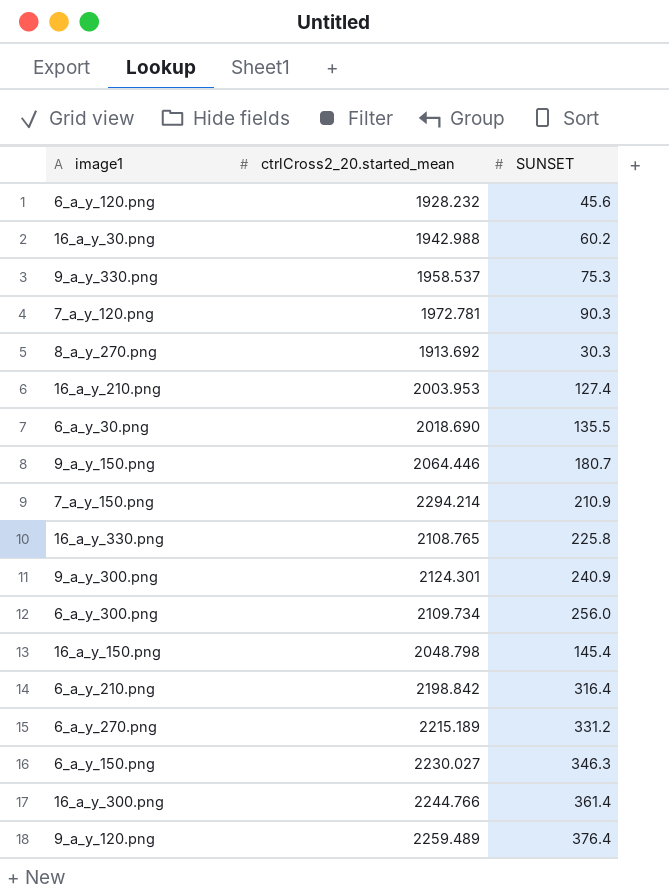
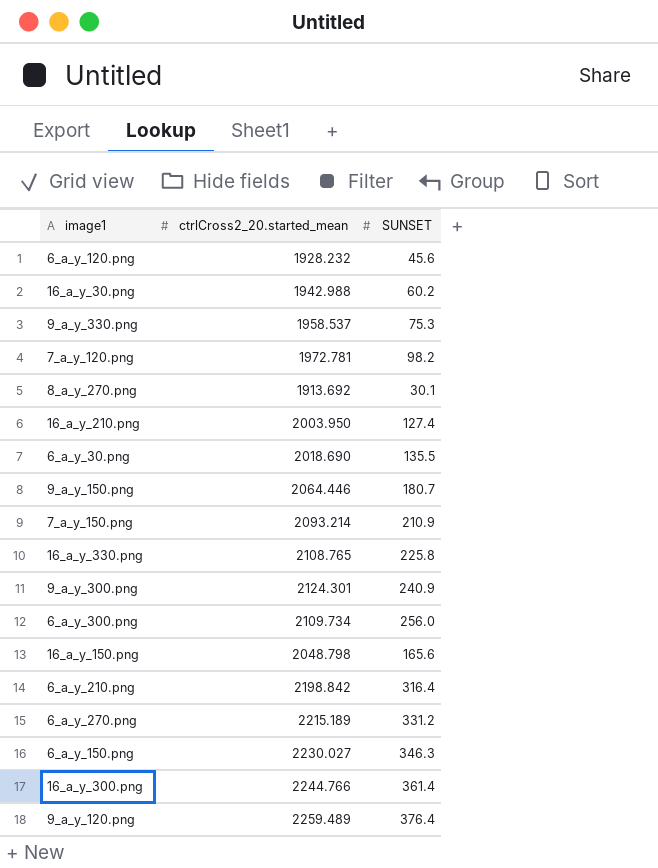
7_a_y_120.png | SUNSET: 90.3 -> 98.2
8_a_y_270.png | SUNSET: 30.3 -> 30.1
16_a_y_210.png | ctrlCross2_20.started_mean: 2003.953 -> 2003.950
7_a_y_150.png | ctrlCross2_20.started_mean: 2294.214 -> 2093.214
16_a_y_150.png | SUNSET: 145.4 -> 165.6

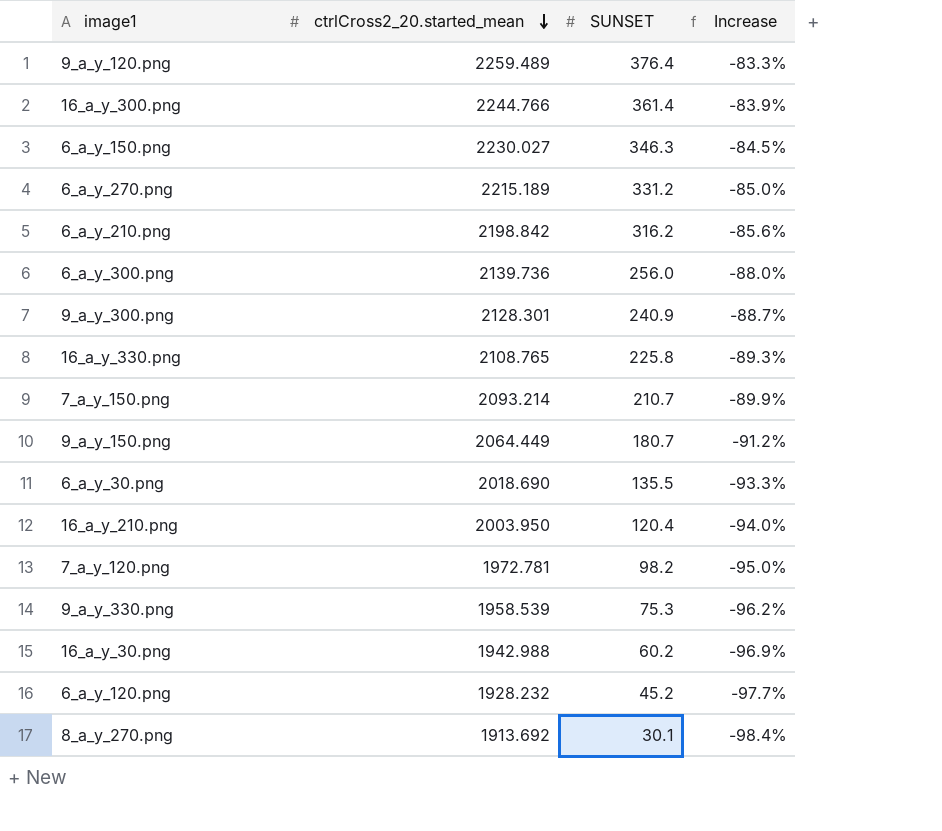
row order: none -> ctrlCross2_20.started_mean descending
column Increase | formula: none -> ([SUNSET] - [ctrlCross2_20.started_mean]) / [ctrlCross2_20.started_mean]
row 16_a_y_150.png: 2048.798 | 165.6 -> none
6_a_y_210.png | SUNSET: 316.4 -> 316.2
6_a_y_300.png | ctrlCross2_20.started_mean: 2109.734 -> 2139.736
9_a_y_300.png | ctrlCross2_20.started_mean: 2124.301 -> 2128.301
7_a_y_150.png | SUNSET: 210.9 -> 210.7
9_a_y_150.png | ctrlCross2_20.started_mean: 2064.446 -> 2064.449
16_a_y_210.png | SUNSET: 127.4 -> 120.4
9_a_y_330.png | ctrlCross2_20.started_mean: 1958.537 -> 1958.539
6_a_y_120.png | SUNSET: 45.6 -> 45.2

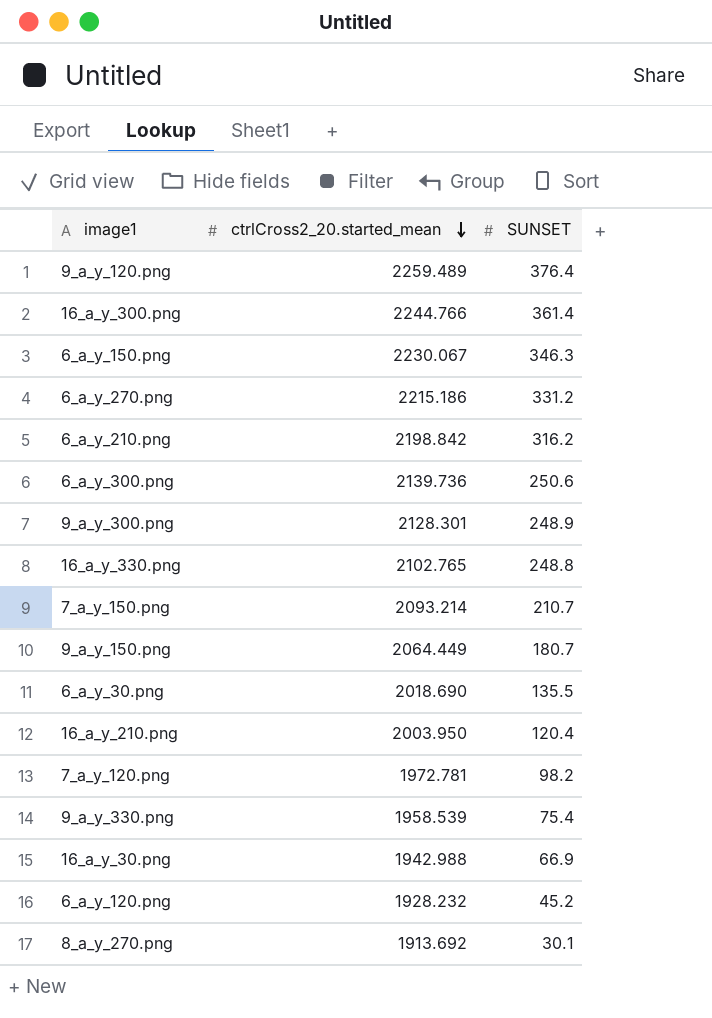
column Increase | formula: ([SUNSET] - [ctrlCross2_20.started_mean]) / [ctrlCross2_20.started_mean] -> none
6_a_y_150.png | ctrlCross2_20.started_mean: 2230.027 -> 2230.067
6_a_y_270.png | ctrlCross2_20.started_mean: 2215.189 -> 2215.186
6_a_y_300.png | SUNSET: 256.0 -> 250.6
9_a_y_300.png | SUNSET: 240.9 -> 248.9
16_a_y_330.png | ctrlCross2_20.started_mean: 2108.765 -> 2102.765
16_a_y_330.png | SUNSET: 225.8 -> 248.8
9_a_y_330.png | SUNSET: 75.3 -> 75.4
16_a_y_30.png | SUNSET: 60.2 -> 66.9

